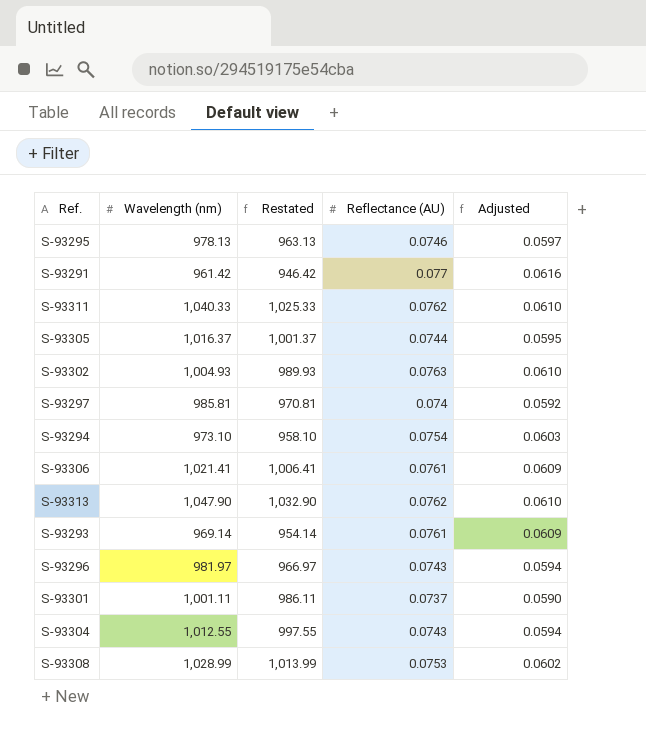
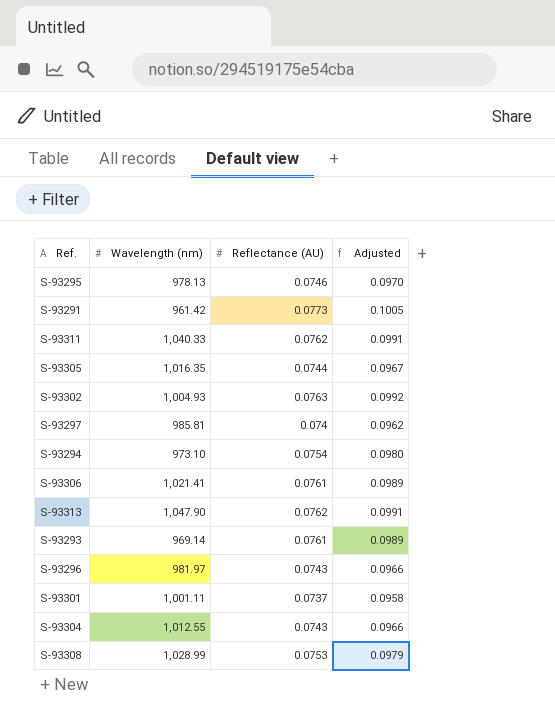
column Restated | formula: [Wavelength (nm)] - 15 -> none
column Adjusted | formula: [Reflectance (AU)] * 0.8 -> [Reflectance (AU)] * 1.3
S-93291 | Reflectance (AU): 0.077 -> 0.0773
S-93305 | Wavelength (nm): 1,016.37 -> 1,016.35

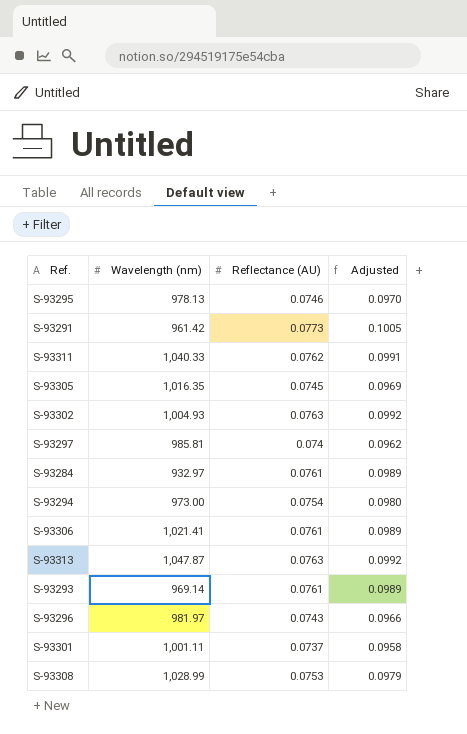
row S-93304: 1,012.55 | 0.0743 | 0.0966 -> none
S-93305 | Reflectance (AU): 0.0744 -> 0.0745
S-93305 | Adjusted: 0.0967 -> 0.0969
row S-93284: none -> 932.97 | 0.0761 | 0.0989
S-93294 | Wavelength (nm): 973.10 -> 973.00
S-93313 | Wavelength (nm): 1,047.90 -> 1,047.87
S-93313 | Reflectance (AU): 0.0762 -> 0.0763
S-93313 | Adjusted: 0.0991 -> 0.0992

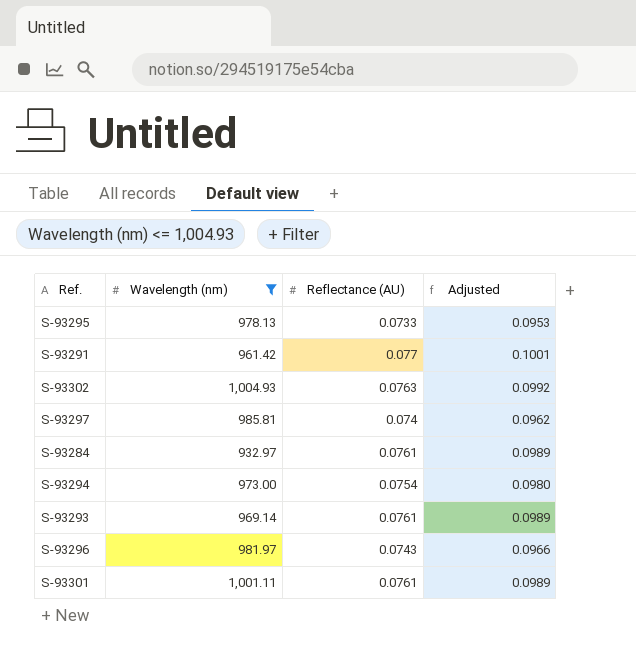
filter: none -> Wavelength (nm) <= 1,004.93
S-93295 | Reflectance (AU): 0.0746 -> 0.0733
S-93295 | Adjusted: 0.0970 -> 0.0953
S-93291 | Reflectance (AU): 0.0773 -> 0.077
S-93291 | Adjusted: 0.1005 -> 0.1001
S-93301 | Reflectance (AU): 0.0737 -> 0.0761
S-93301 | Adjusted: 0.0958 -> 0.0989

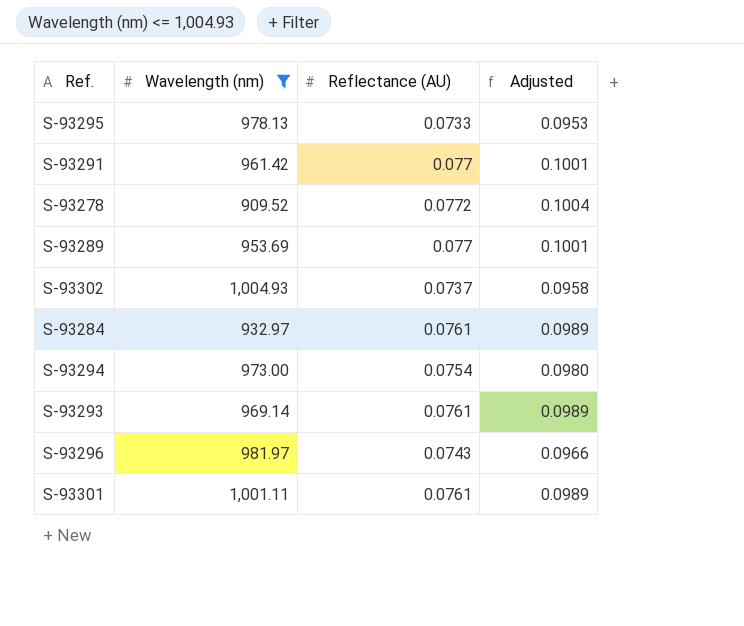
row S-93297: 985.81 | 0.074 | 0.0962 -> none
row S-93278: none -> 909.52 | 0.0772 | 0.1004
row S-93289: none -> 953.69 | 0.077 | 0.1001
S-93302 | Reflectance (AU): 0.0763 -> 0.0737
S-93302 | Adjusted: 0.0992 -> 0.0958

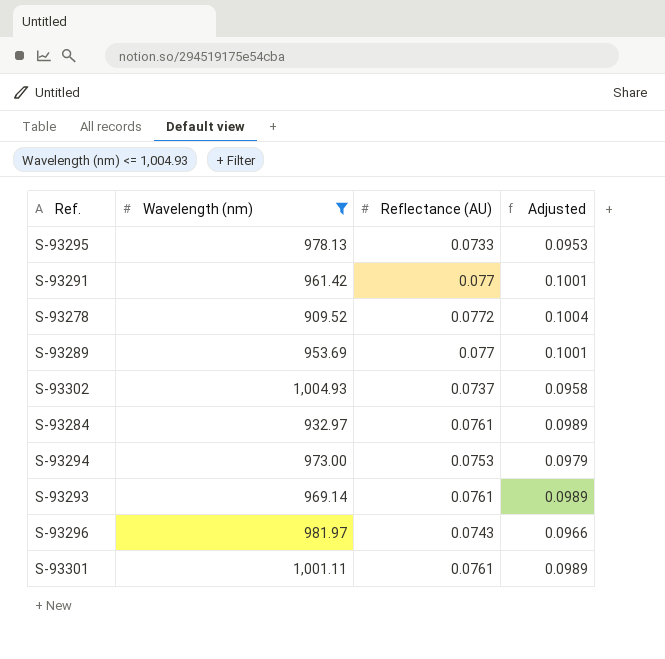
S-93294 | Reflectance (AU): 0.0754 -> 0.0753
S-93294 | Adjusted: 0.0980 -> 0.0979

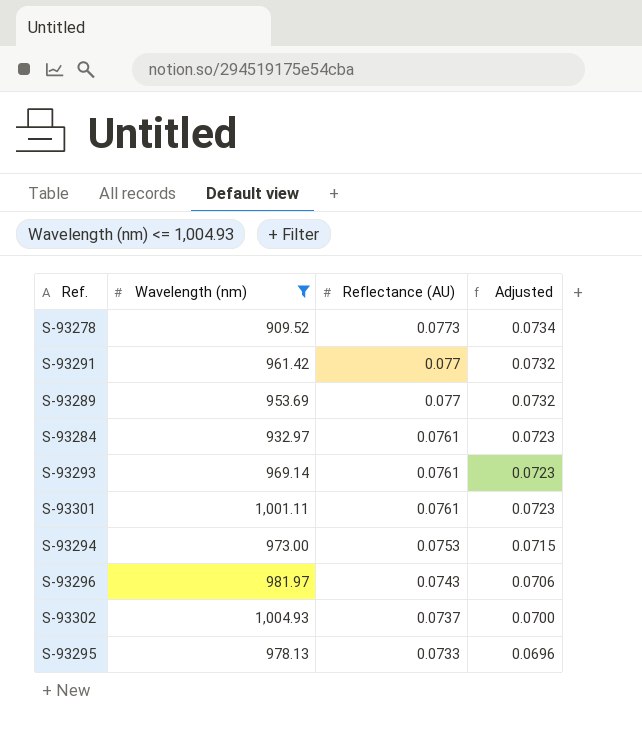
row order: none -> Reflectance (AU) descending
column Adjusted | formula: [Reflectance (AU)] * 1.3 -> [Reflectance (AU)] * 0.95
S-93278 | Reflectance (AU): 0.0772 -> 0.0773

